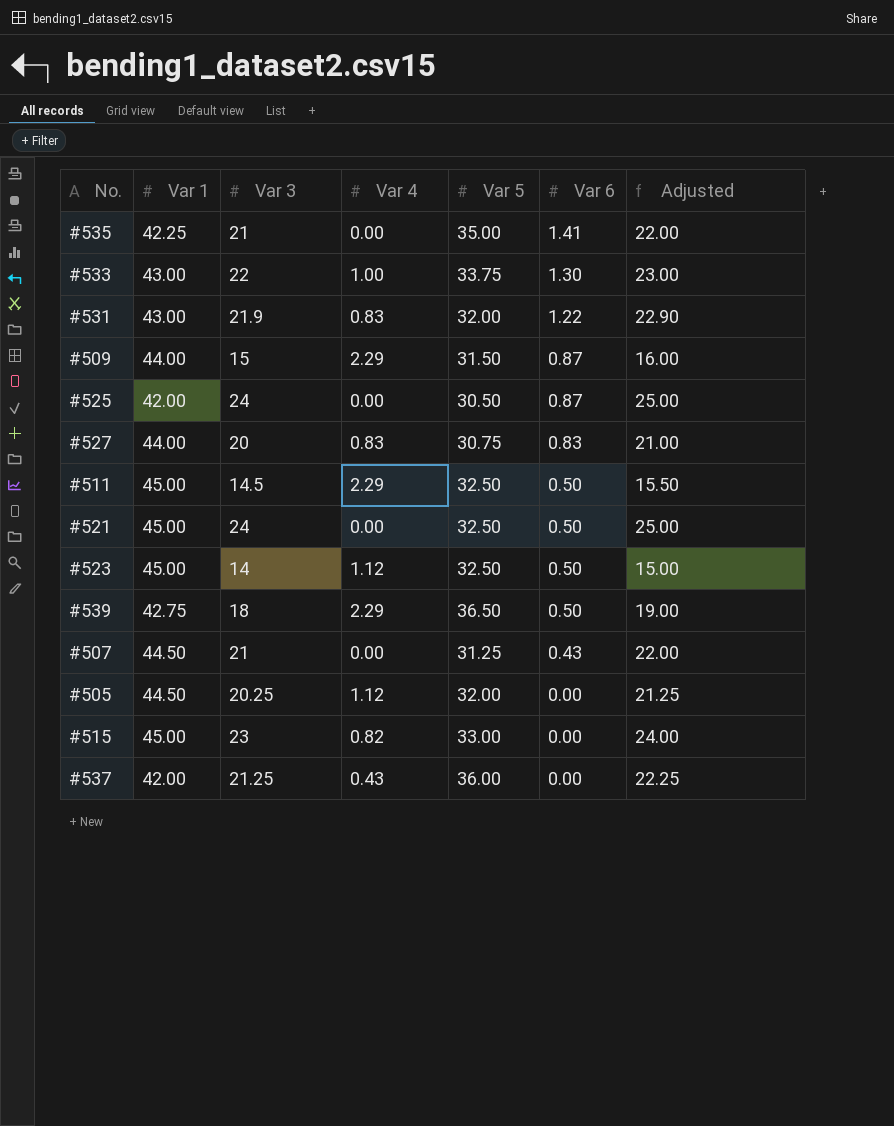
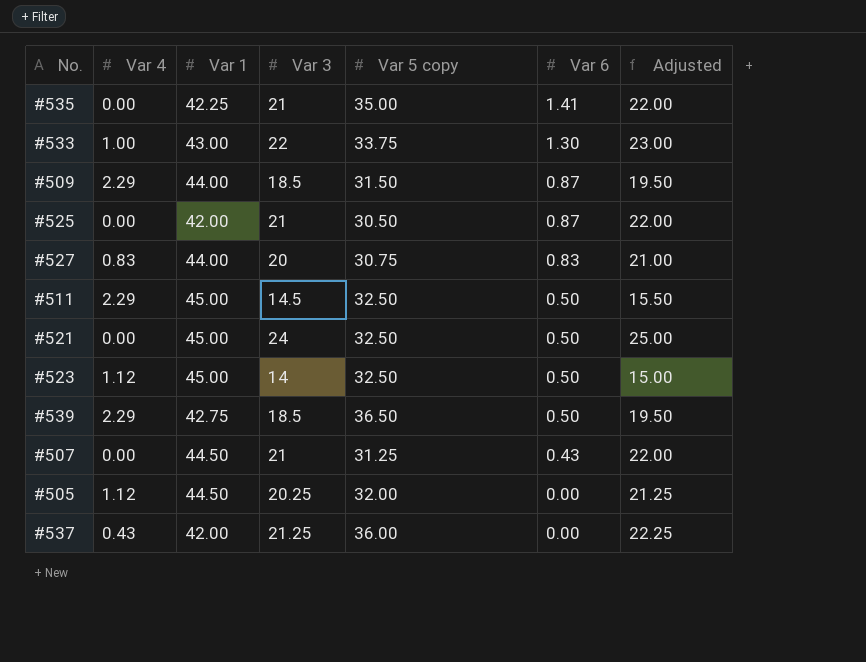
column Var 4 | position: 4 -> 2
column name: Var 5 -> Var 5 copy
row #531: 43.00 | 21.9 | 0.83 | 32.00 | 1.22 | 22.90 -> none
row #515: 45.00 | 23 | 0.82 | 33.00 | 0.00 | 24.00 -> none
#509 | Var 3: 15 -> 18.5
#509 | Adjusted: 16.00 -> 19.50
#525 | Var 3: 24 -> 21
#525 | Adjusted: 25.00 -> 22.00
#539 | Var 3: 18 -> 18.5
#539 | Adjusted: 19.00 -> 19.50

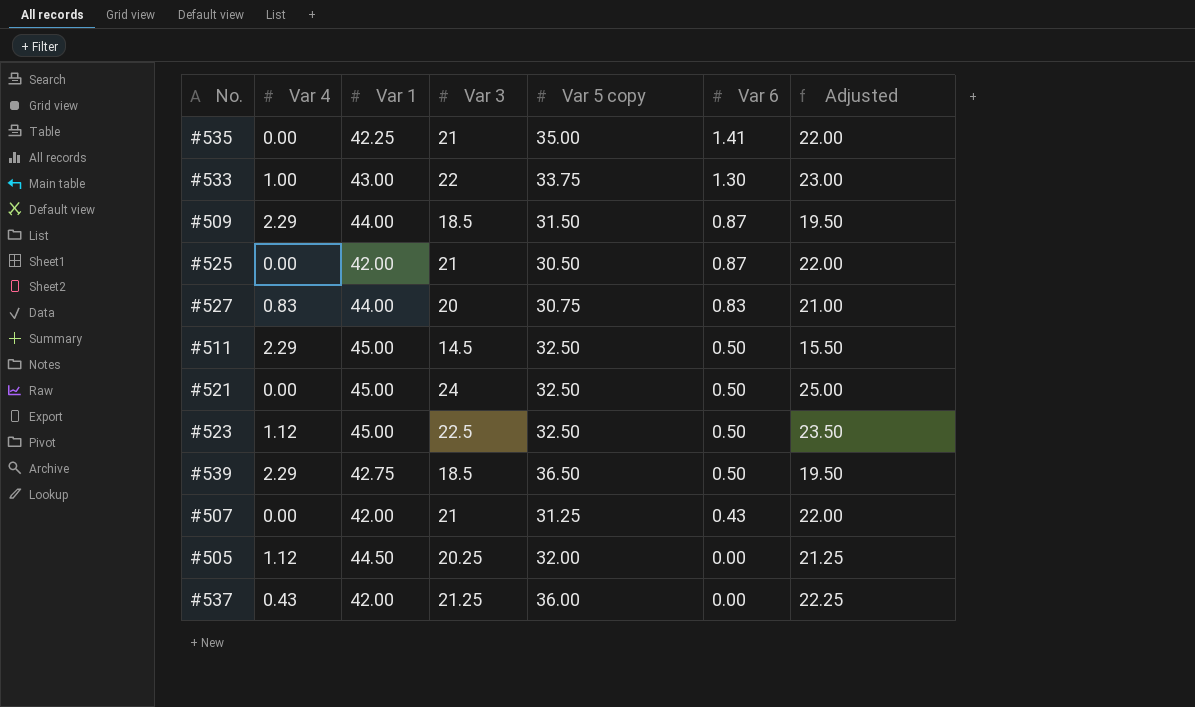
#523 | Var 3: 14 -> 22.5
#523 | Adjusted: 15.00 -> 23.50
#507 | Var 1: 44.50 -> 42.00

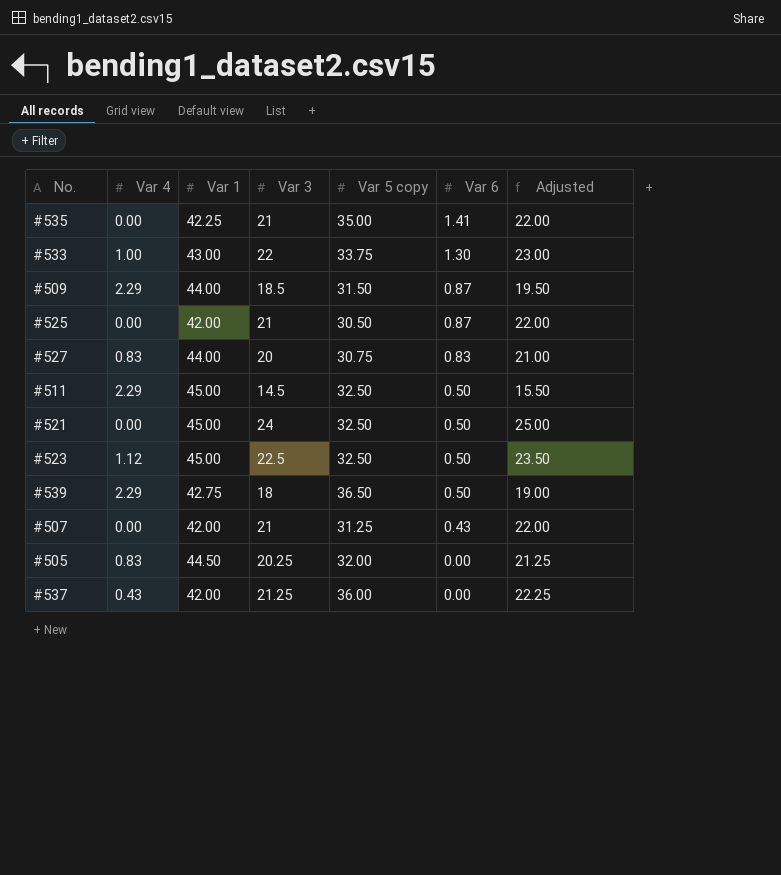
#539 | Var 3: 18.5 -> 18
#539 | Adjusted: 19.50 -> 19.00
#505 | Var 4: 1.12 -> 0.83

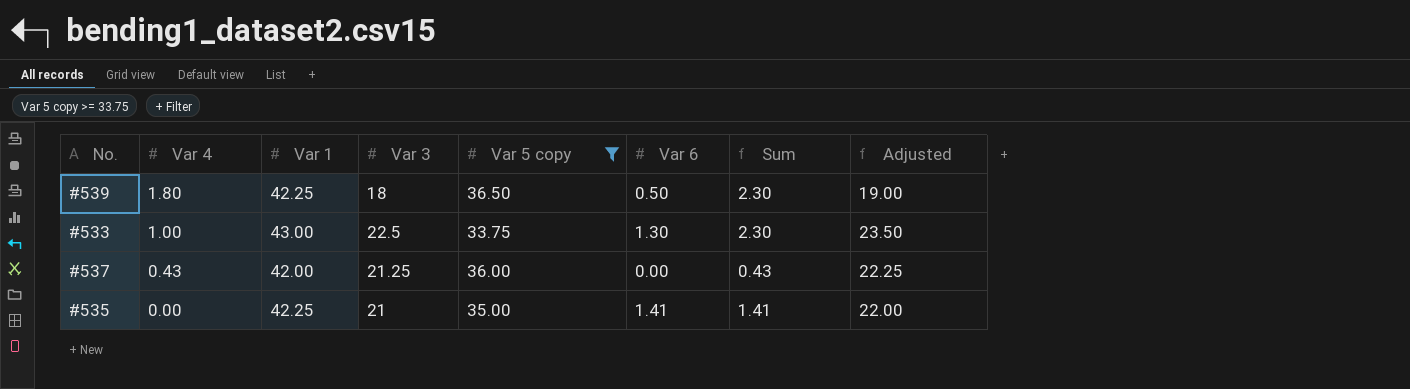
filter: none -> Var 5 copy >= 33.75
row order: Var 6 descending -> Var 4 descending
column Sum | formula: none -> [Var 4] + [Var 6]
#539 | Var 4: 2.29 -> 1.80
#539 | Var 1: 42.75 -> 42.25
#533 | Var 3: 22 -> 22.5
#533 | Adjusted: 23.00 -> 23.50

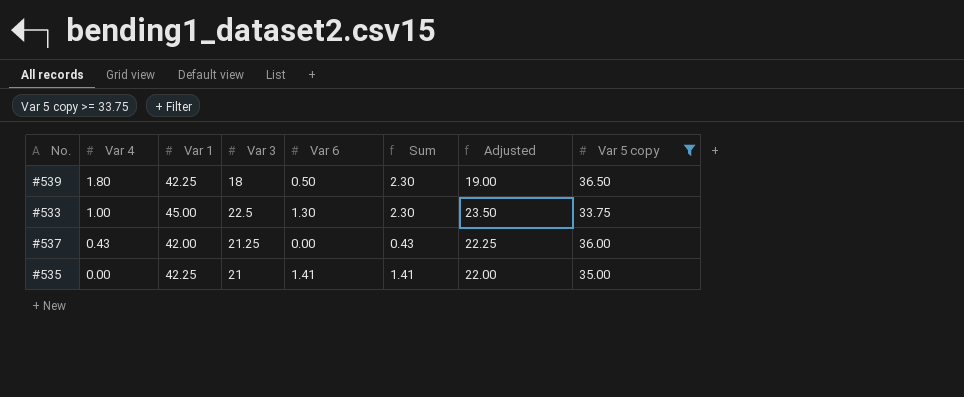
column Var 5 copy | position: 5 -> 8
#533 | Var 1: 43.00 -> 45.00

